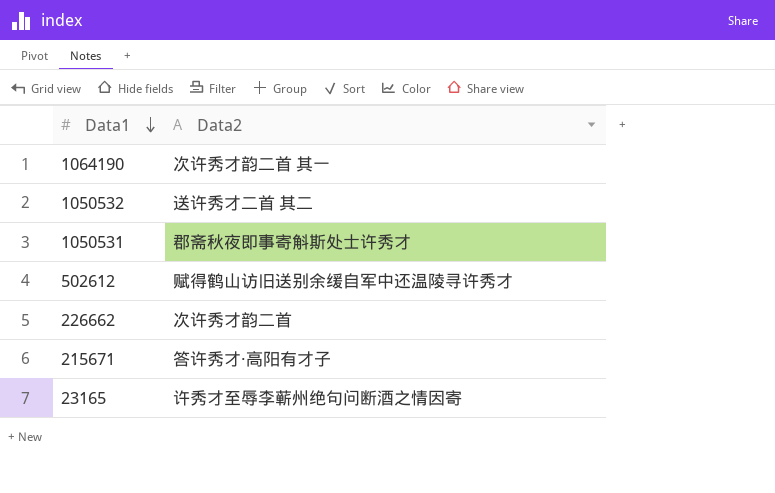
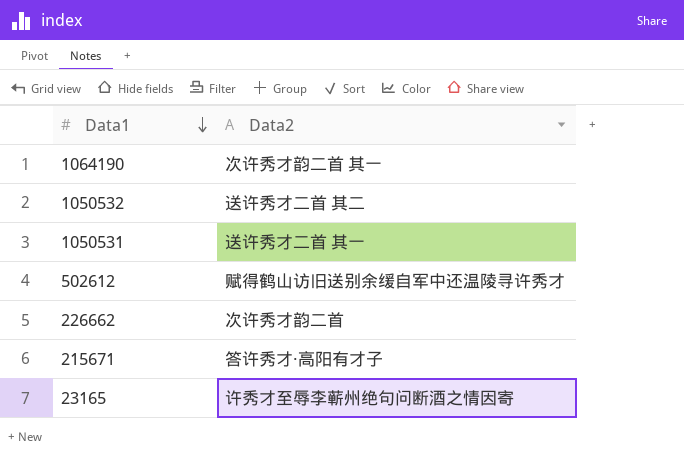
1050531 | Data2: 郡斋秋夜即事寄斛斯处士许秀才 -> 送许秀才二首 其一

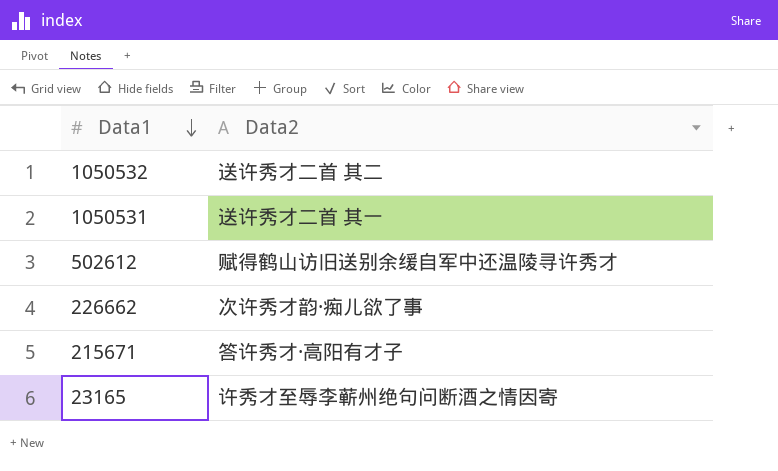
row 1064190: 次许秀才韵二首 其一 -> none
226662 | Data2: 次许秀才韵二首 -> 次许秀才韵·痴儿欲了事

